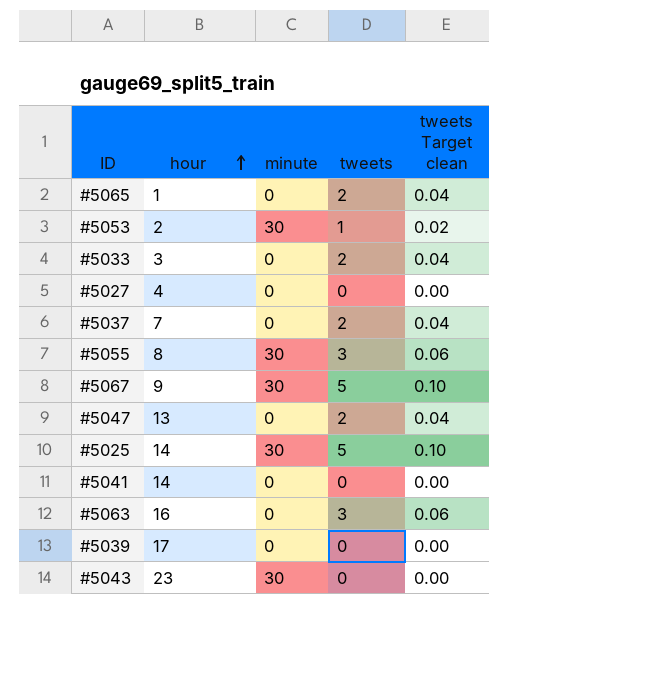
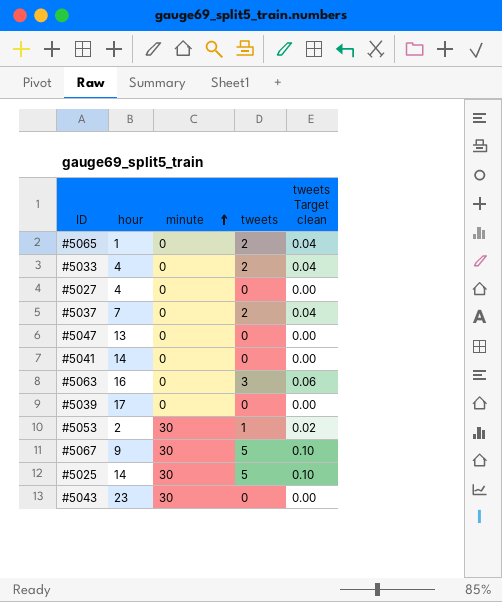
row order: hour ascending -> minute ascending
row #5055: 8 | 30 | 3 | 0.06 -> none
#5033 | hour: 3 -> 4
#5047 | tweets: 2 -> 0
#5047 | tweets Target clean: 0.04 -> 0.00

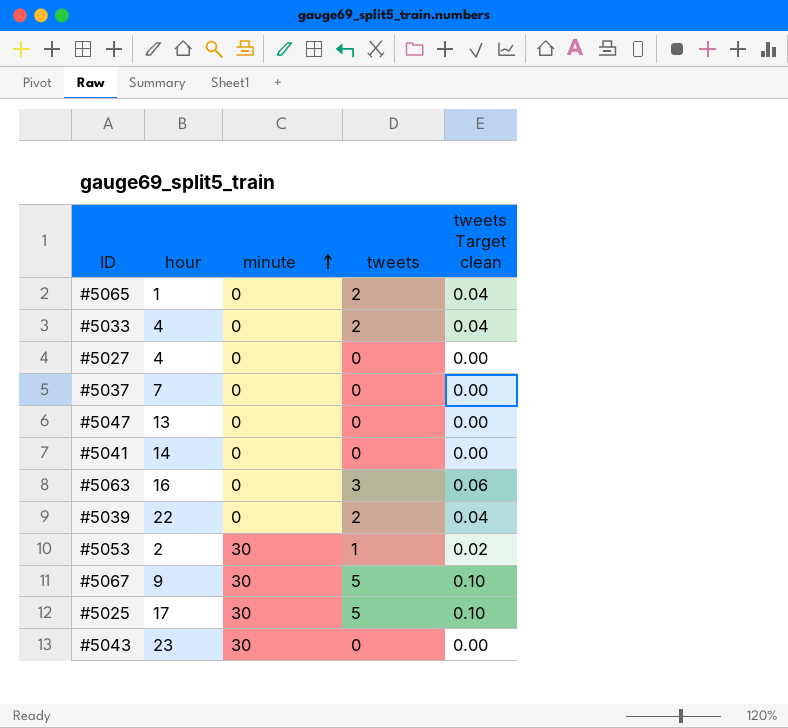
#5037 | tweets: 2 -> 0
#5037 | tweets Target clean: 0.04 -> 0.00
#5039 | hour: 17 -> 22
#5039 | tweets: 0 -> 2
#5039 | tweets Target clean: 0.00 -> 0.04
#5025 | hour: 14 -> 17

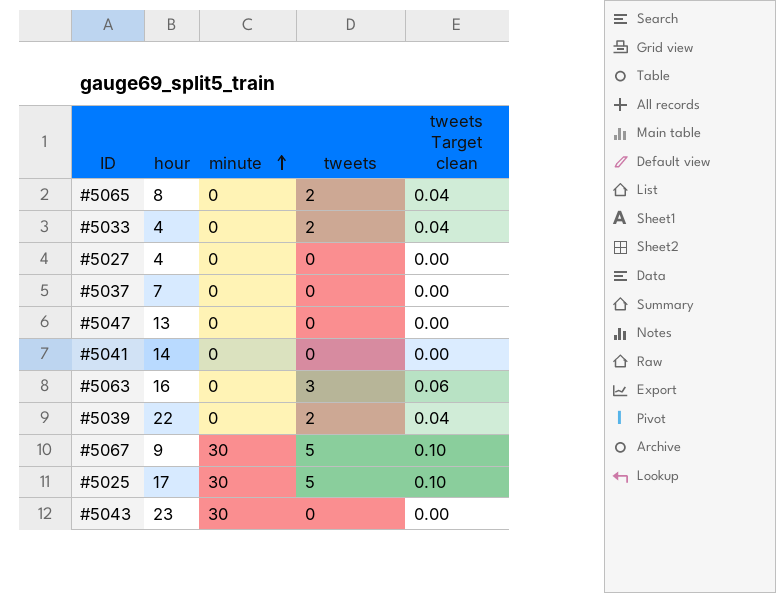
row #5053: 2 | 30 | 1 | 0.02 -> none
#5065 | hour: 1 -> 8

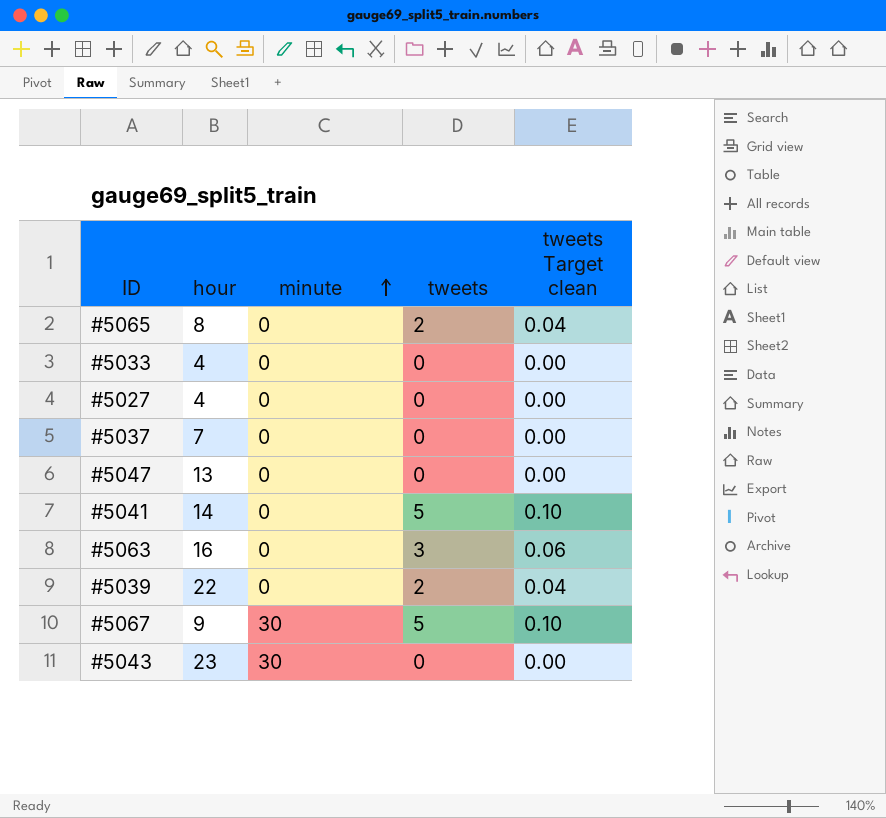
row #5025: 17 | 30 | 5 | 0.10 -> none
#5033 | tweets: 2 -> 0
#5033 | tweets Target clean: 0.04 -> 0.00
#5041 | tweets: 0 -> 5
#5041 | tweets Target clean: 0.00 -> 0.10

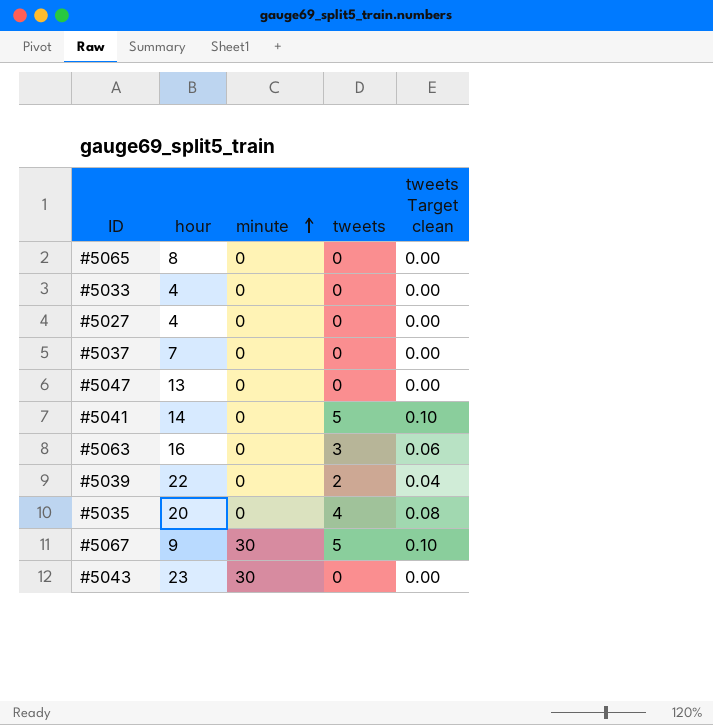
#5065 | tweets: 2 -> 0
#5065 | tweets Target clean: 0.04 -> 0.00
row #5035: none -> 20 | 0 | 4 | 0.08

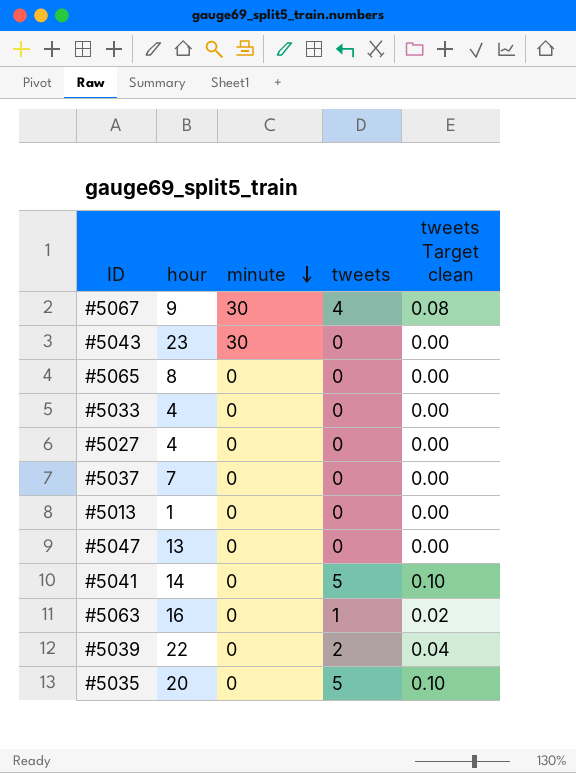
row order: minute ascending -> minute descending
#5067 | tweets: 5 -> 4
#5067 | tweets Target clean: 0.10 -> 0.08
row #5013: none -> 1 | 0 | 0 | 0.00
#5063 | tweets: 3 -> 1
#5063 | tweets Target clean: 0.06 -> 0.02
#5035 | tweets: 4 -> 5
#5035 | tweets Target clean: 0.08 -> 0.10

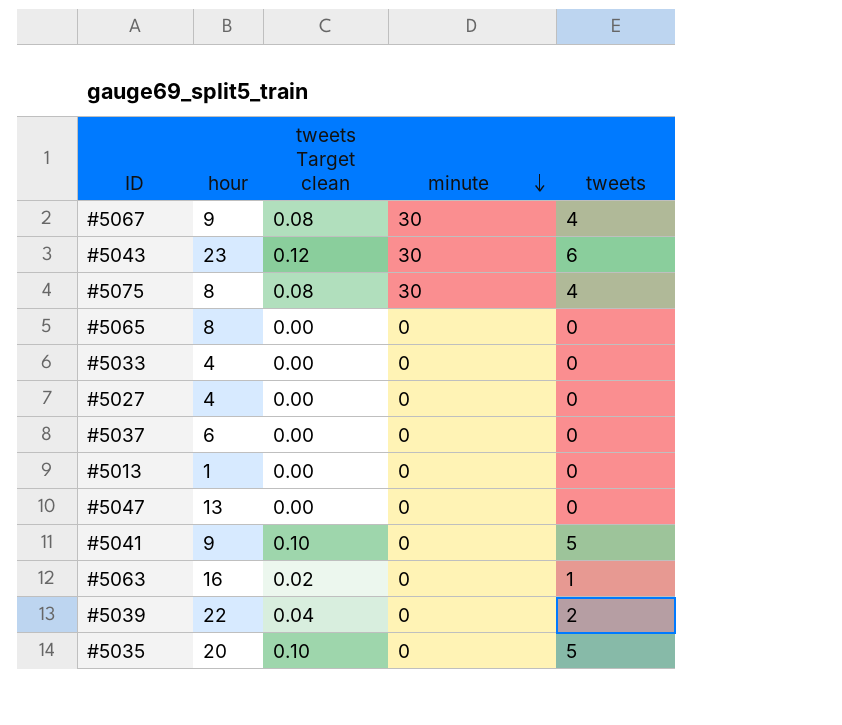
column tweets Target clean | position: 5 -> 3
#5043 | tweets Target clean: 0.00 -> 0.12
#5043 | tweets: 0 -> 6
row #5075: none -> 8 | 0.08 | 30 | 4
#5037 | hour: 7 -> 6
#5041 | hour: 14 -> 9

